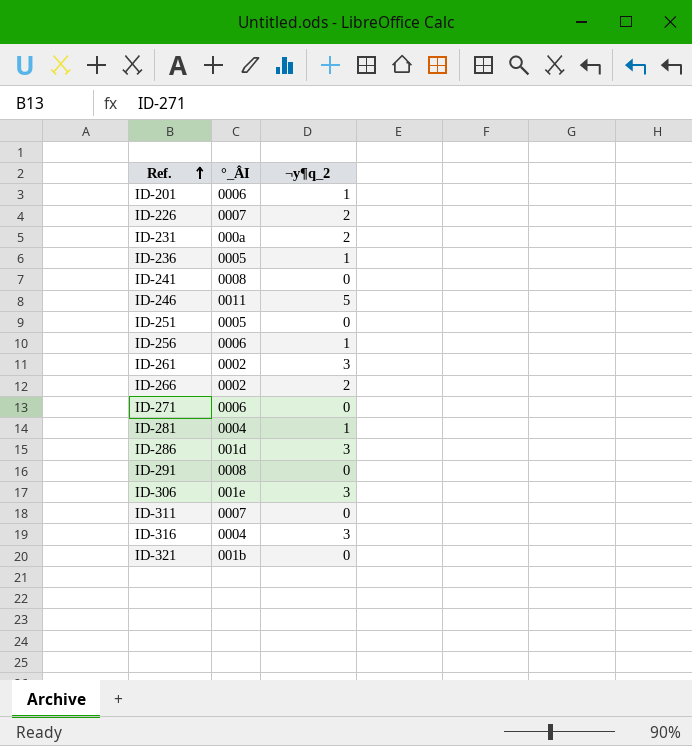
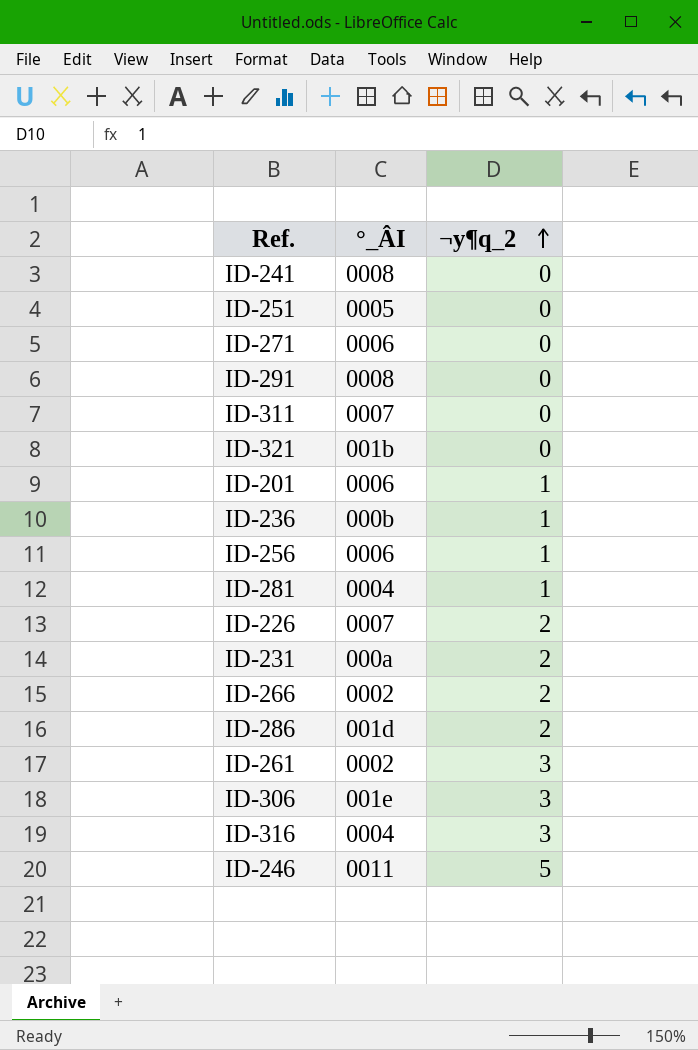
row order: Ref. ascending -> ¬y¶q_2 ascending
ID-236 | °_ÂI: 0005 -> 000b
ID-286 | ¬y¶q_2: 3 -> 2

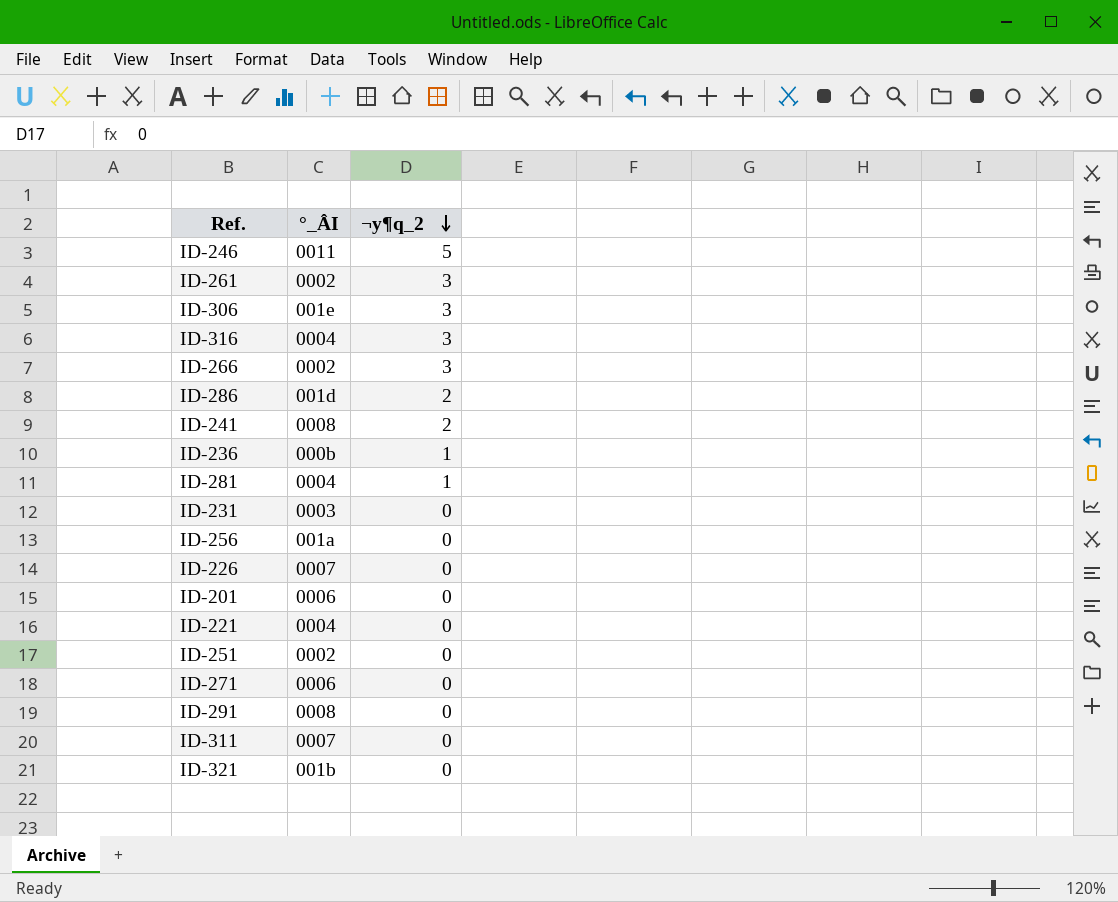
row order: ¬y¶q_2 ascending -> ¬y¶q_2 descending
ID-266 | ¬y¶q_2: 2 -> 3
ID-241 | ¬y¶q_2: 0 -> 2
ID-231 | °_ÂI: 000a -> 0003
ID-231 | ¬y¶q_2: 2 -> 0
ID-256 | °_ÂI: 0006 -> 001a
ID-256 | ¬y¶q_2: 1 -> 0
ID-226 | ¬y¶q_2: 2 -> 0
ID-201 | ¬y¶q_2: 1 -> 0
row ID-221: none -> 0004 | 0
ID-251 | °_ÂI: 0005 -> 0002

